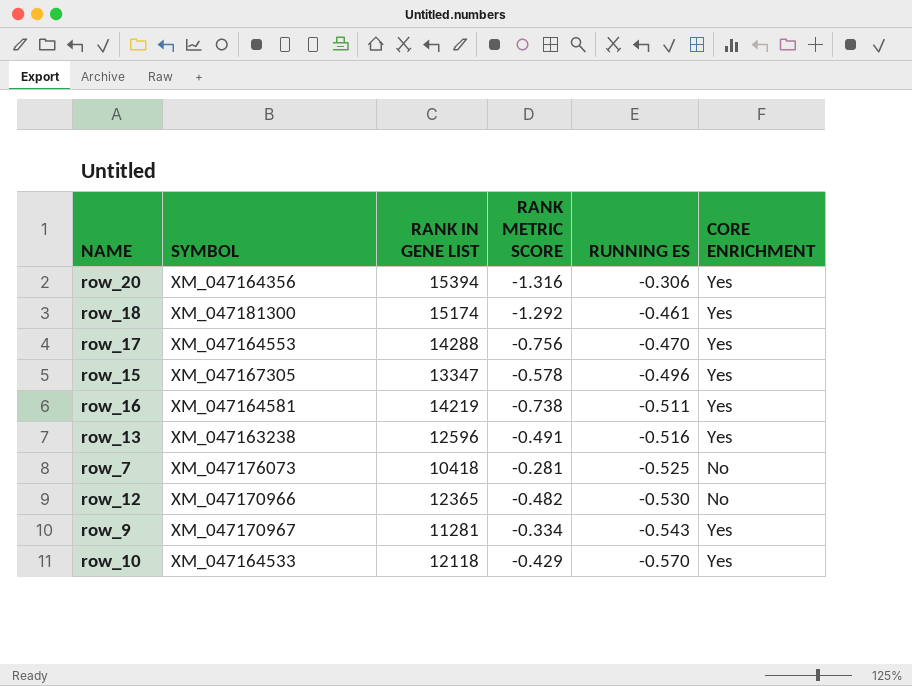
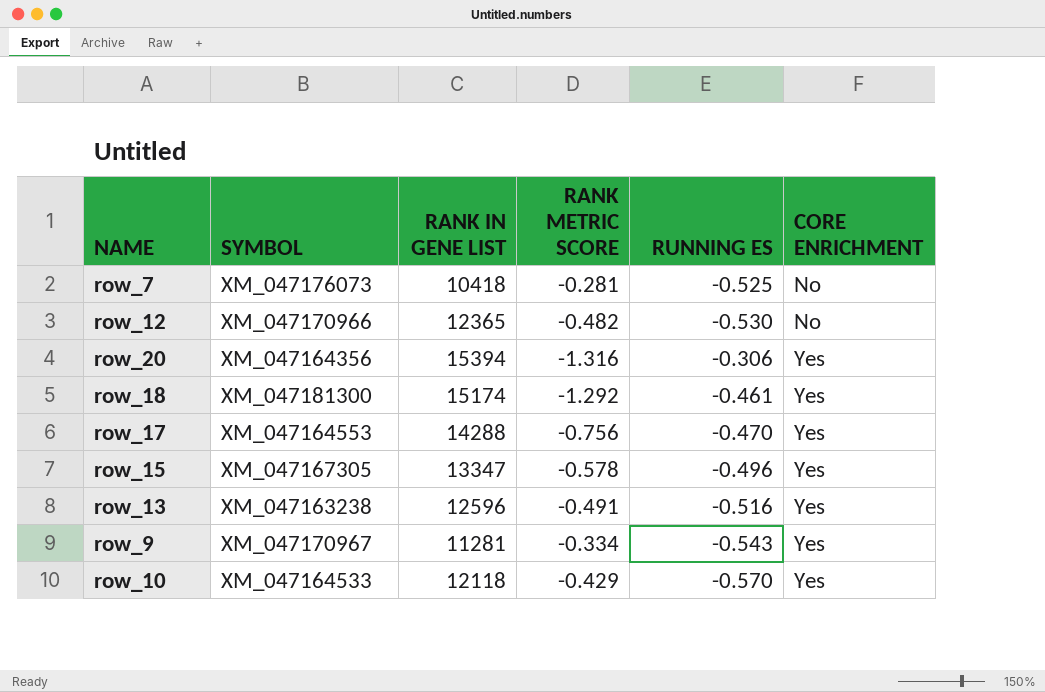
row order: RUNNING ES descending -> CORE ENRICHMENT ascending
row row_16: XM_047164581 | 14219 | -0.738 | -0.511 | Yes -> none

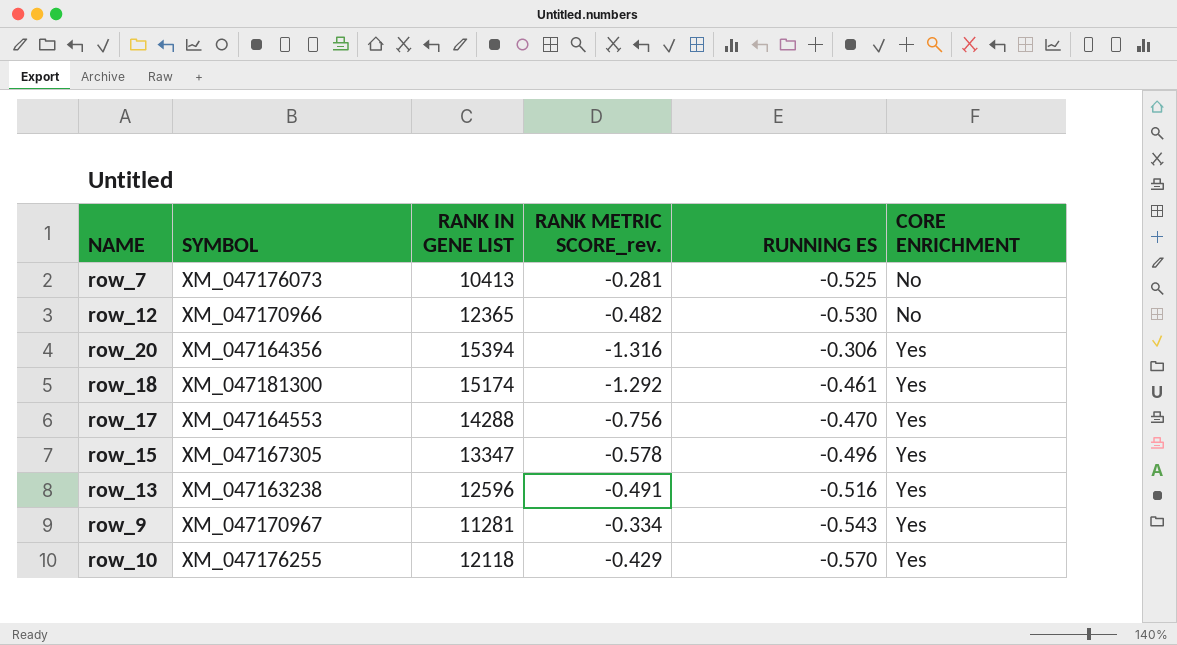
column name: RANK METRIC SCORE -> RANK METRIC SCORE_rev.
row_7 | RANK IN GENE LIST: 10418 -> 10413
row_10 | SYMBOL: XM_047164533 -> XM_047176255

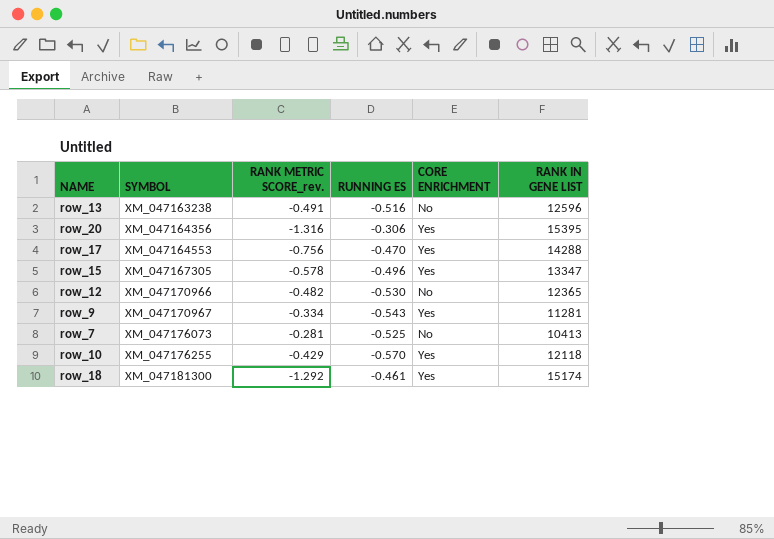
row order: CORE ENRICHMENT ascending -> SYMBOL ascending
column RANK IN GENE LIST | position: 3 -> 6
row_13 | CORE ENRICHMENT: Yes -> No
row_20 | RANK IN GENE LIST: 15394 -> 15395

